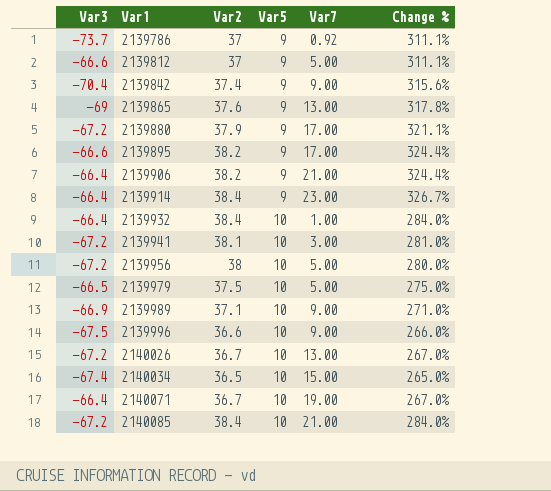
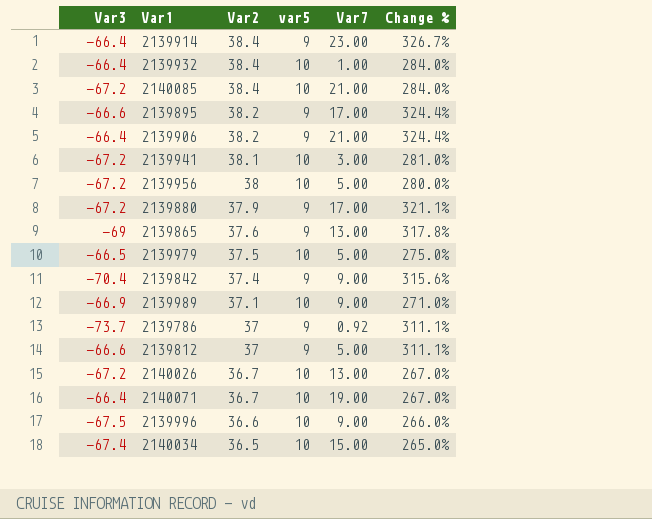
row order: Var1 ascending -> Var2 descending
column name: Var5 -> var5

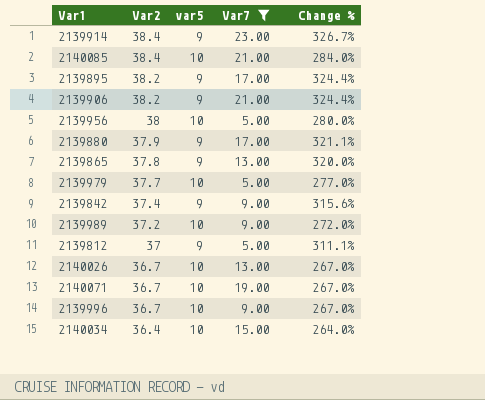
filter: none -> Var7 >= 5.00
column Var3 | position: 1 -> none
2139865 | Var2: 37.6 -> 37.8
2139865 | Change %: 317.8% -> 320.0%
2139979 | Var2: 37.5 -> 37.7
2139979 | Change %: 275.0% -> 277.0%
2139989 | Var2: 37.1 -> 37.2
2139989 | Change %: 271.0% -> 272.0%
2139996 | Var2: 36.6 -> 36.7
2139996 | Change %: 266.0% -> 267.0%
2140034 | Var2: 36.5 -> 36.4
2140034 | Change %: 265.0% -> 264.0%

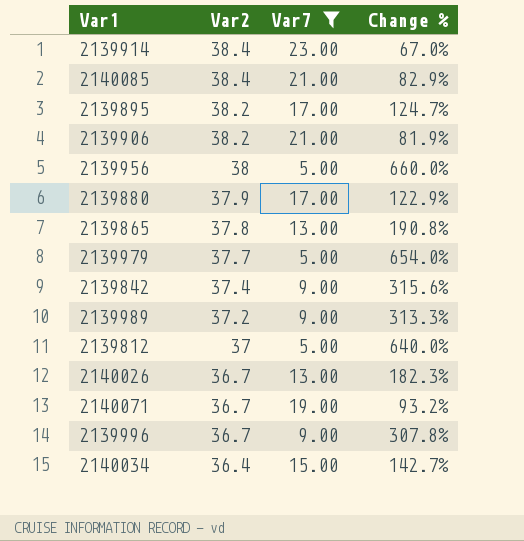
column var5 | position: 3 -> none
column Change % | formula: ([Var2] - [var5]) / [var5] -> ([Var2] - [Var7]) / [Var7]

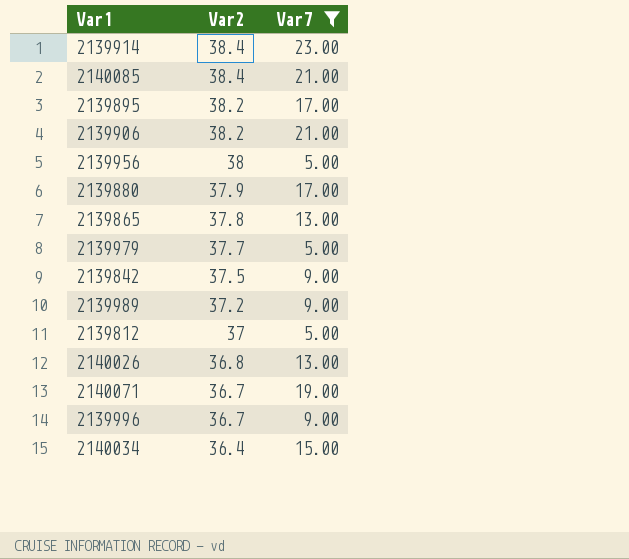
column Change % | formula: ([Var2] - [Var7]) / [Var7] -> none
2139842 | Var2: 37.4 -> 37.5
2140026 | Var2: 36.7 -> 36.8

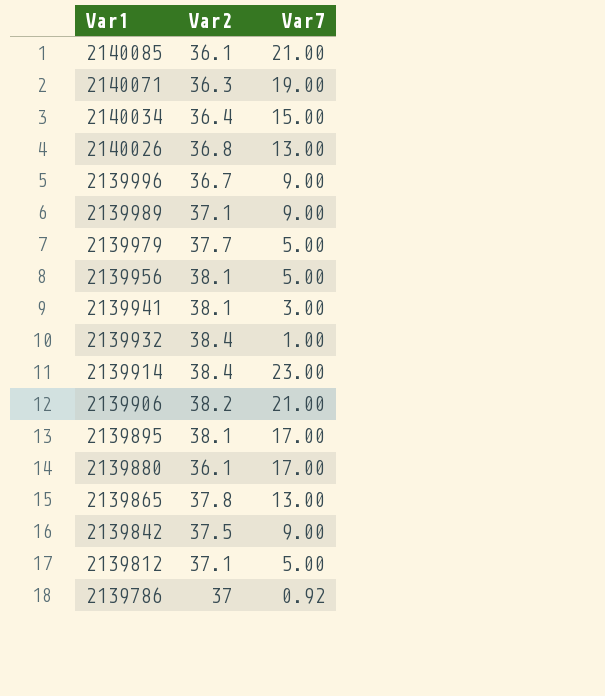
filter: Var7 >= 5.00 -> none
row order: Var2 descending -> Var1 descending
2140085 | Var2: 38.4 -> 36.1
2140071 | Var2: 36.7 -> 36.3
2139989 | Var2: 37.2 -> 37.1
2139956 | Var2: 38 -> 38.1
2139895 | Var2: 38.2 -> 38.1
2139880 | Var2: 37.9 -> 36.1
2139812 | Var2: 37 -> 37.1

